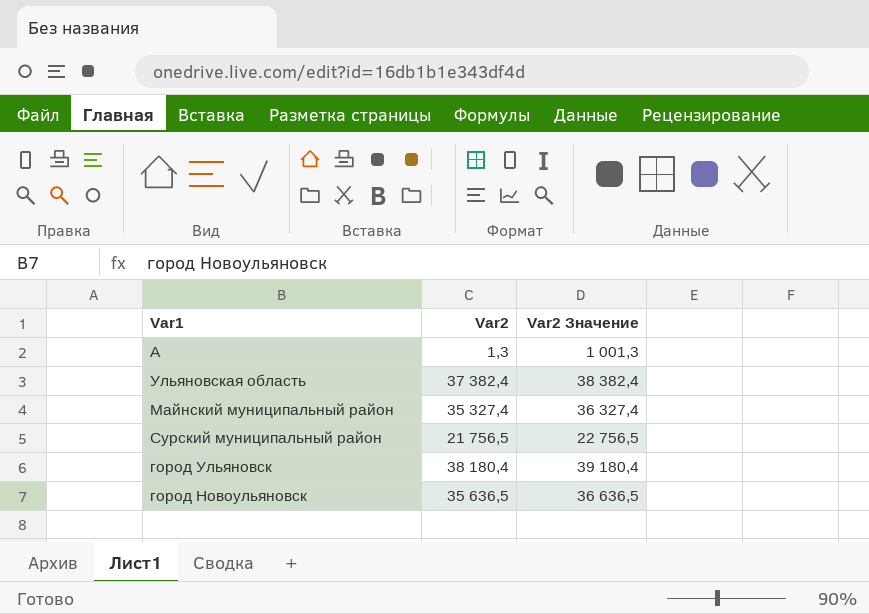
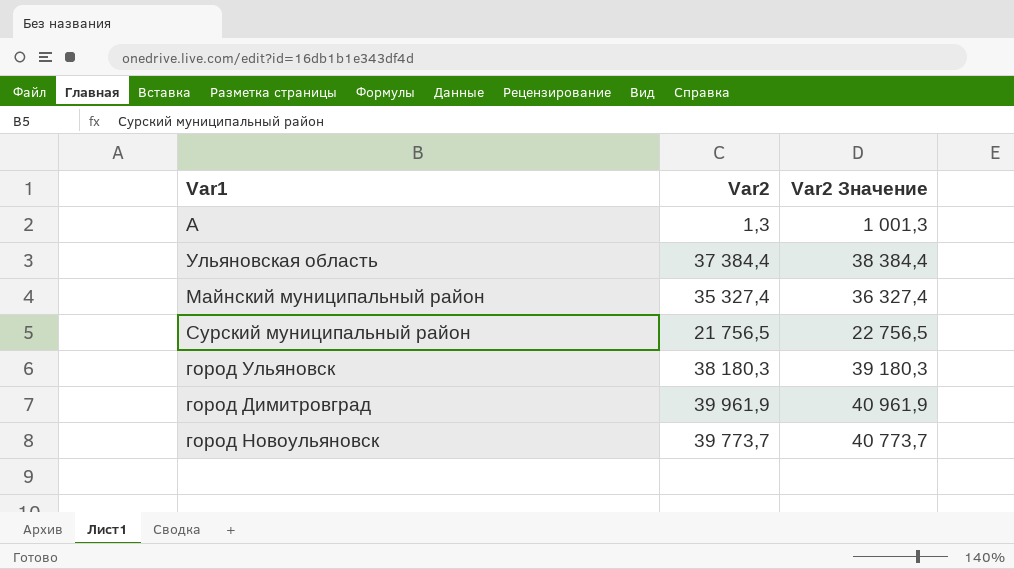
Ульяновская область | Var2: 37 382,4 -> 37 384,4
Ульяновская область | Var2 Значение: 38 382,4 -> 38 384,4
город Ульяновск | Var2: 38 180,4 -> 38 180,3
город Ульяновск | Var2 Значение: 39 180,4 -> 39 180,3
row город Димитровград: none -> 39 961,9 | 40 961,9
город Новоульяновск | Var2: 35 636,5 -> 39 773,7
город Новоульяновск | Var2 Значение: 36 636,5 -> 40 773,7

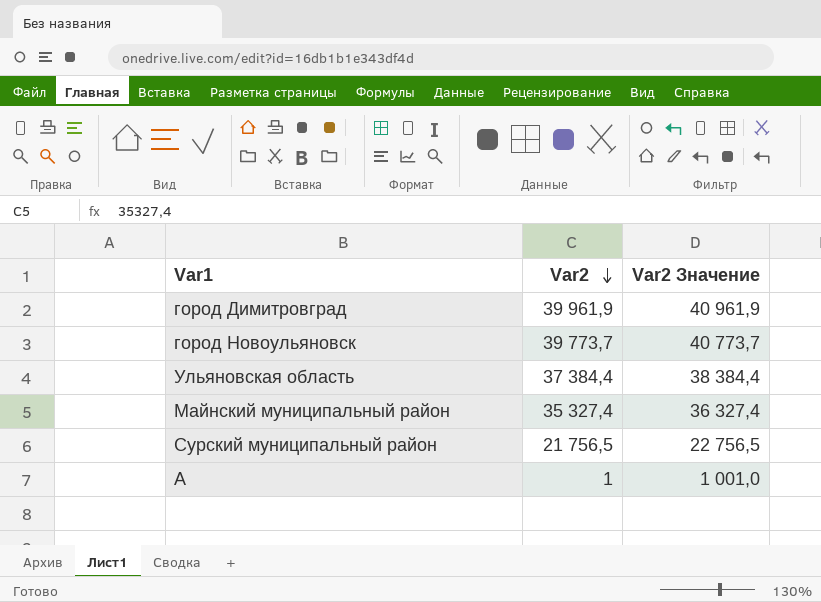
row order: none -> Var2 descending
row город Ульяновск: 38 180,3 | 39 180,3 -> none
А | Var2: 1,3 -> 1
А | Var2 Значение: 1 001,3 -> 1 001,0

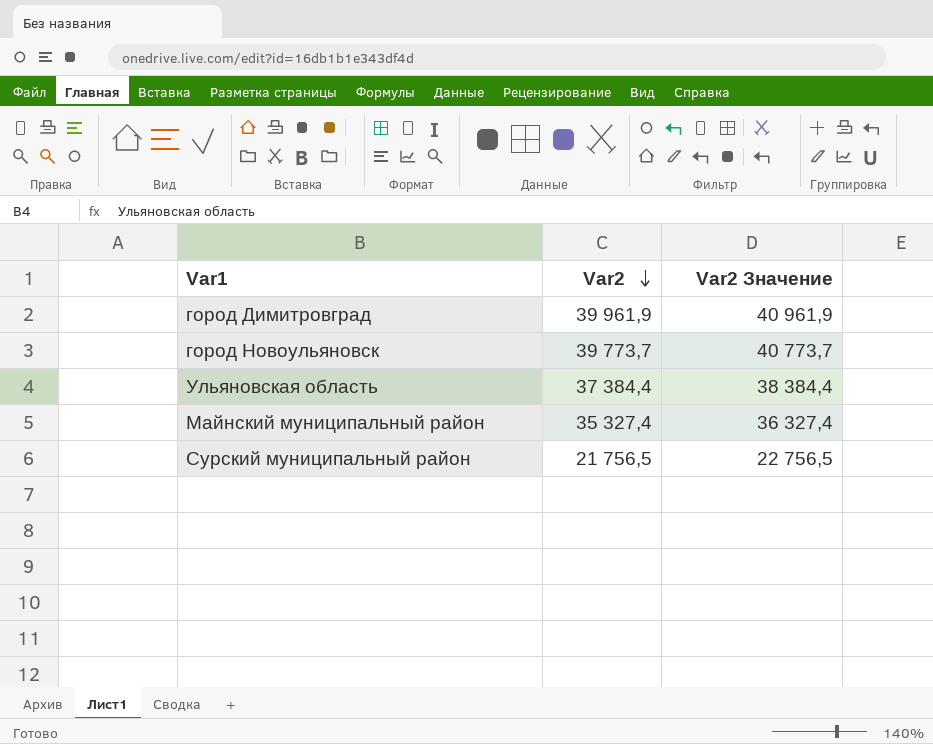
row А: 1 | 1 001,0 -> none

